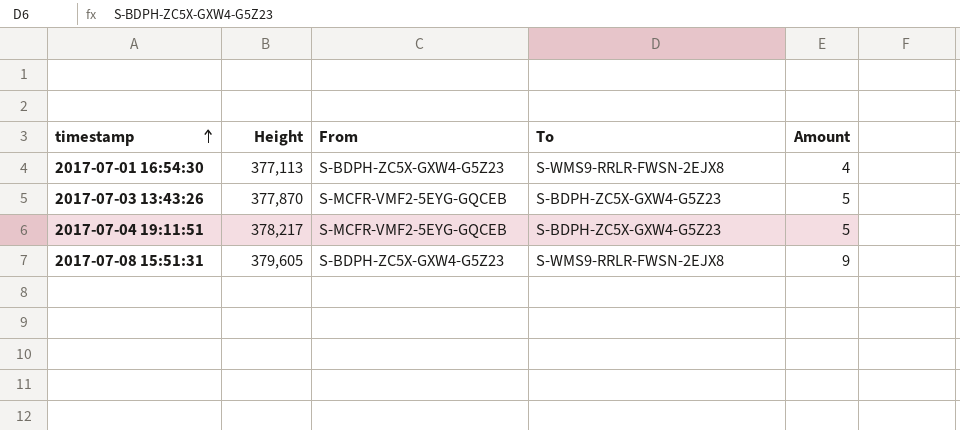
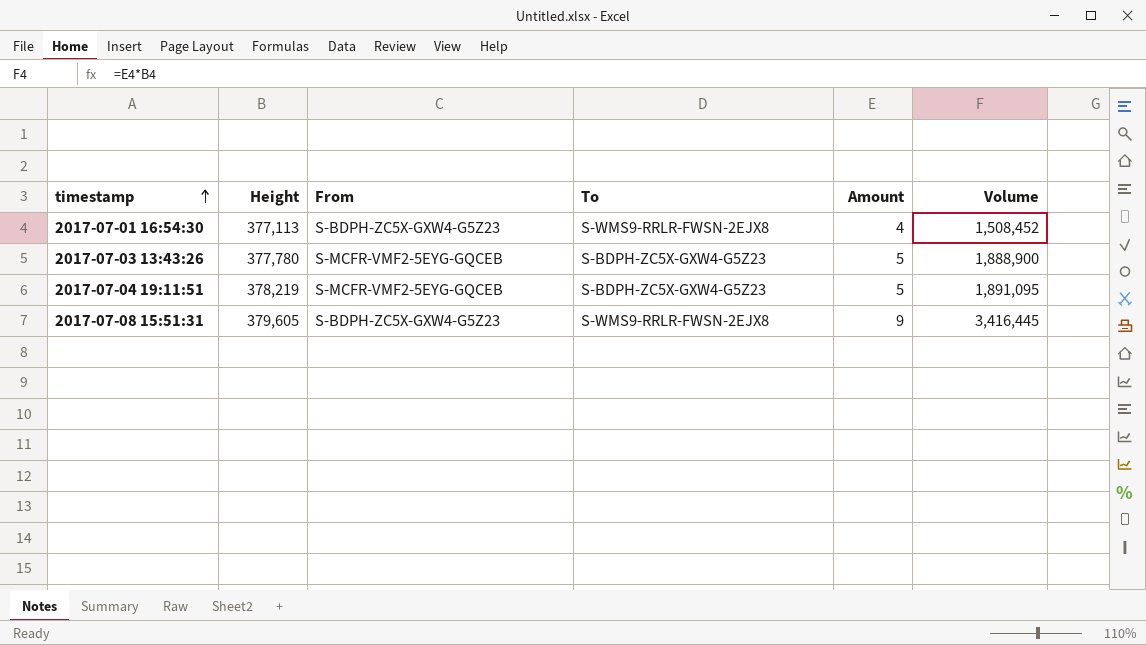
column Volume | formula: none -> [Height] * [Amount]
2017-07-03 13:43:26 | Height: 377,870 -> 377,780
2017-07-04 19:11:51 | Height: 378,217 -> 378,219

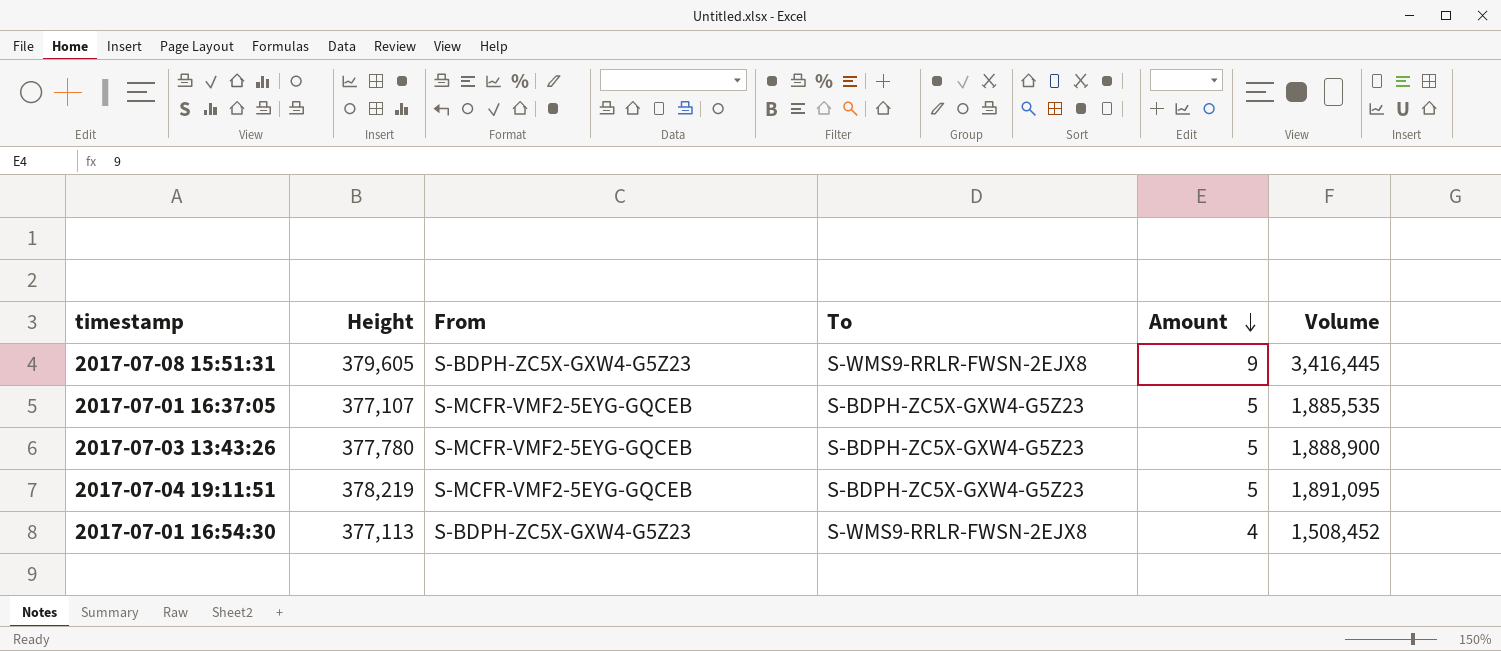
row order: timestamp ascending -> Amount descending
row 2017-07-01 16:37:05: none -> 377,107 | S-MCFR-VMF2-5EYG-GQCEB | S-BDPH-ZC5X-GXW4-G5Z23 | 5 | 1,885,535

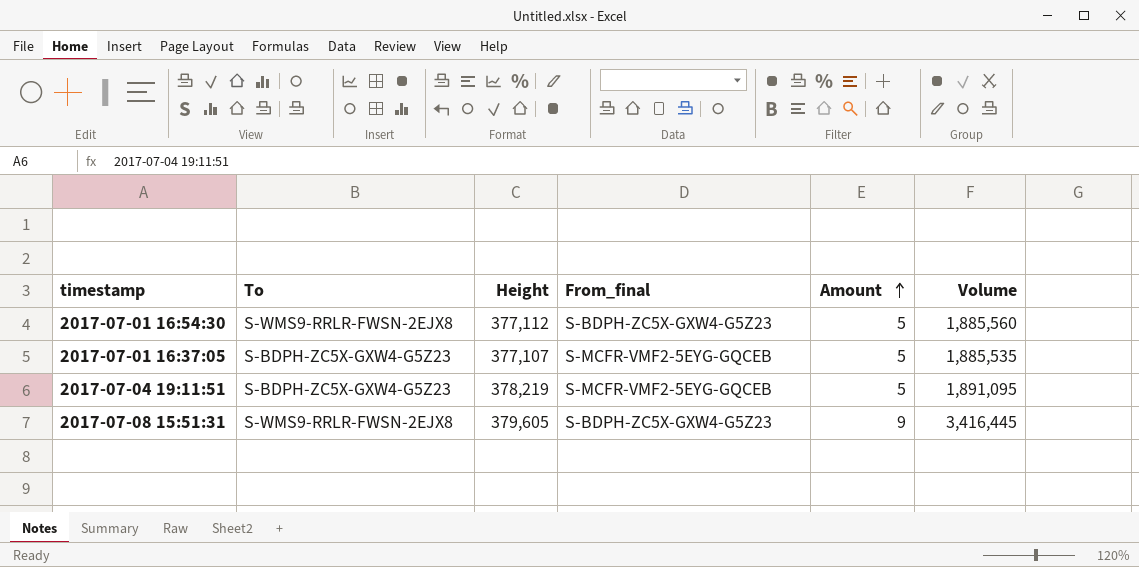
row order: Amount descending -> Amount ascending
column To | position: 4 -> 2
column name: From -> From_final
row 2017-07-03 13:43:26: 377,780 | S-MCFR-VMF2-5EYG-GQCEB | S-BDPH-ZC5X-GXW4-G5Z23 | 5 | 1,888,900 -> none
2017-07-01 16:54:30 | Height: 377,113 -> 377,112
2017-07-01 16:54:30 | Amount: 4 -> 5
2017-07-01 16:54:30 | Volume: 1,508,452 -> 1,885,560

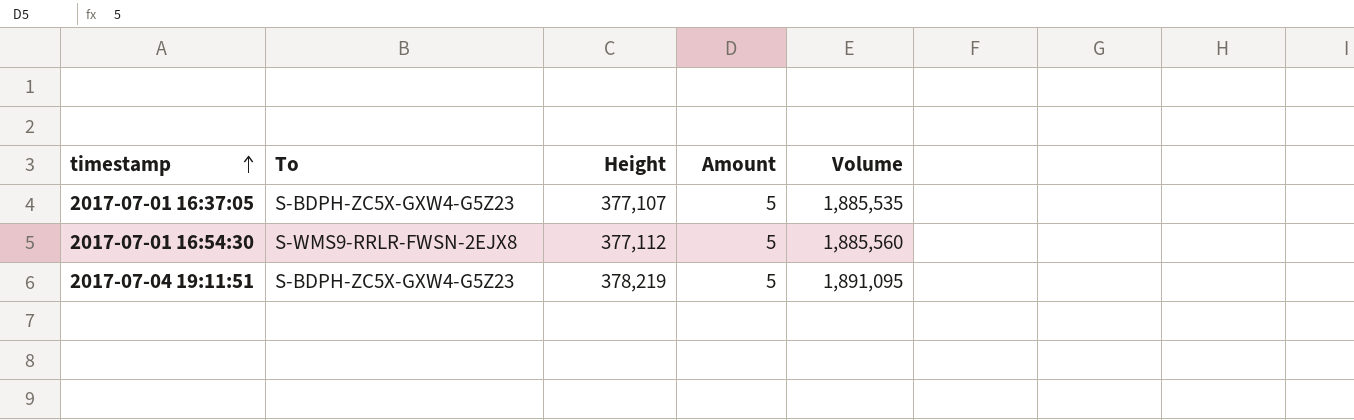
row order: Amount ascending -> timestamp ascending
column From_final | position: 4 -> none
row 2017-07-08 15:51:31: S-WMS9-RRLR-FWSN-2EJX8 | 379,605 | S-BDPH-ZC5X-GXW4-G5Z23 | 9 | 3,416,445 -> none

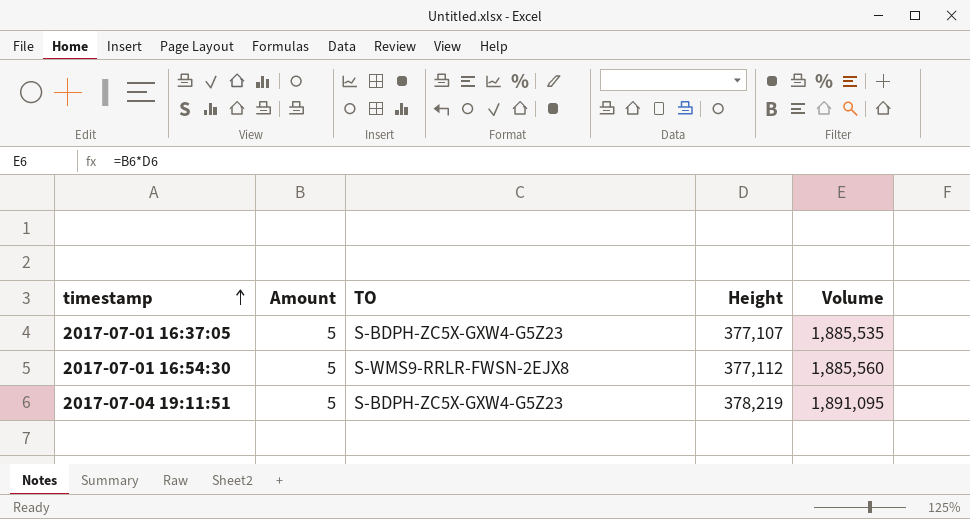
column Amount | position: 4 -> 2
column name: To -> TO

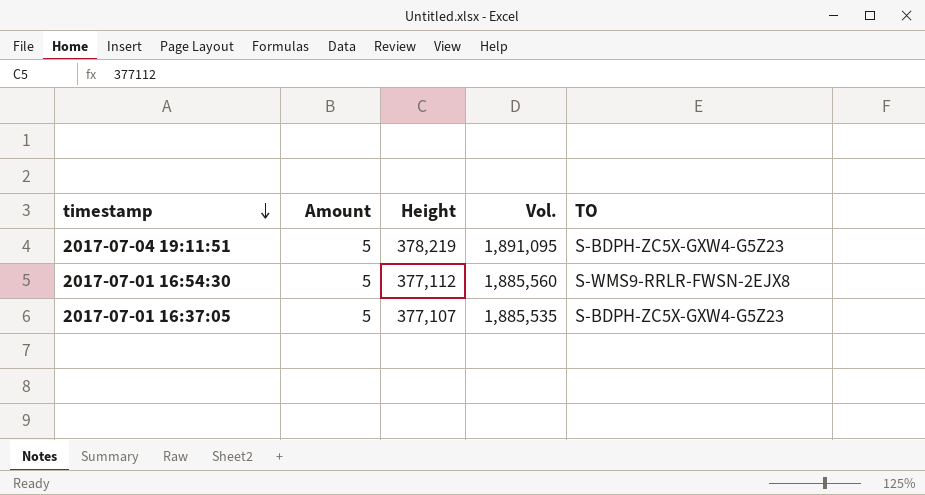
row order: timestamp ascending -> timestamp descending
column name: Volume -> Vol.
column TO | position: 3 -> 5

